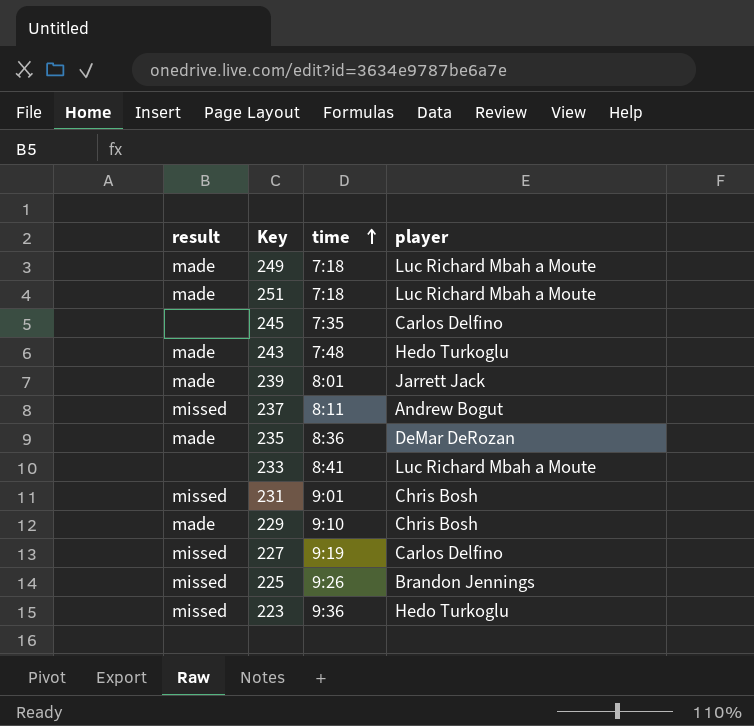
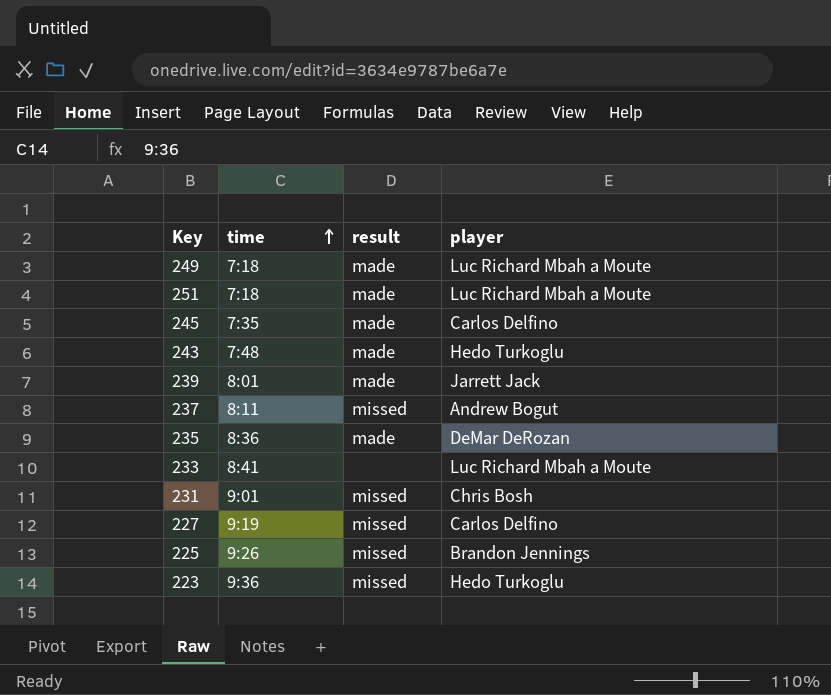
column result | position: 1 -> 3
row 229: made | 9:10 | Chris Bosh -> none
245 | result: none -> made

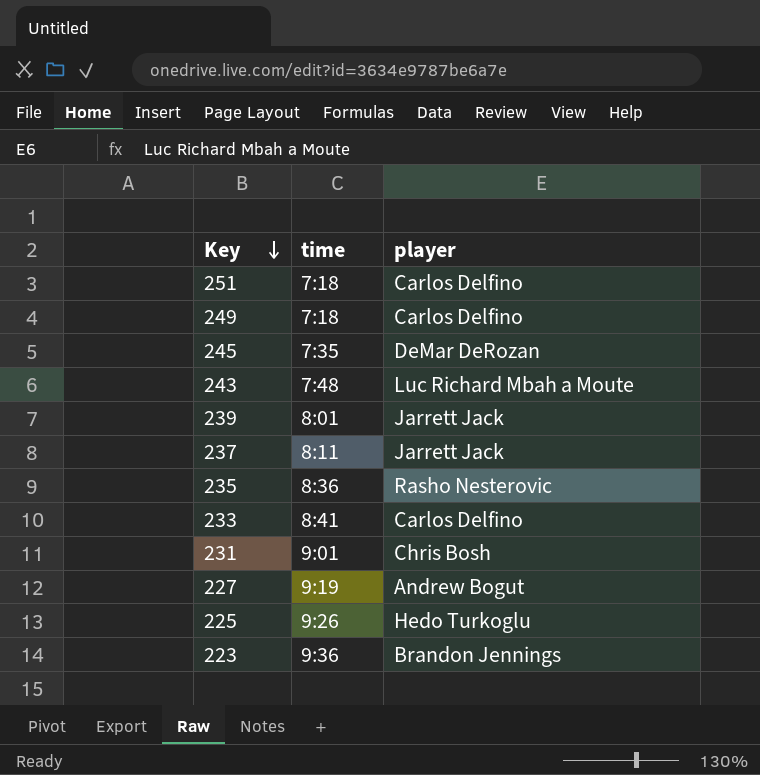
row order: time ascending -> Key descending
column result | position: 3 -> none
251 | player: Luc Richard Mbah a Moute -> Carlos Delfino
249 | player: Luc Richard Mbah a Moute -> Carlos Delfino
245 | player: Carlos Delfino -> DeMar DeRozan
243 | player: Hedo Turkoglu -> Luc Richard Mbah a Moute
237 | player: Andrew Bogut -> Jarrett Jack
235 | player: DeMar DeRozan -> Rasho Nesterovic
233 | player: Luc Richard Mbah a Moute -> Carlos Delfino
227 | player: Carlos Delfino -> Andrew Bogut
225 | player: Brandon Jennings -> Hedo Turkoglu
223 | player: Hedo Turkoglu -> Brandon Jennings

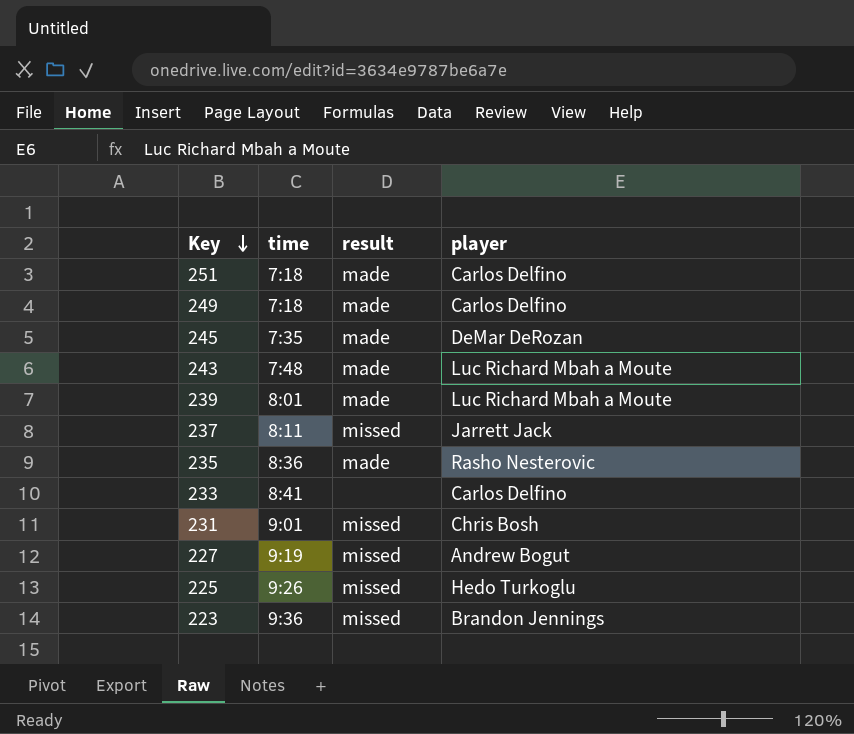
column result | position: none -> 3
239 | player: Jarrett Jack -> Luc Richard Mbah a Moute

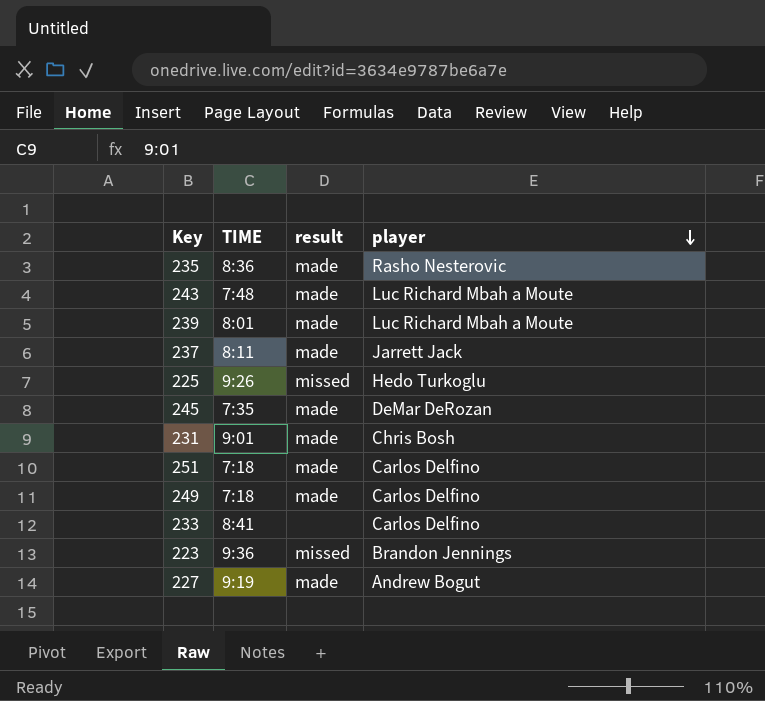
row order: Key descending -> player descending
column name: time -> TIME
237 | result: missed -> made
231 | result: missed -> made
227 | result: missed -> made

